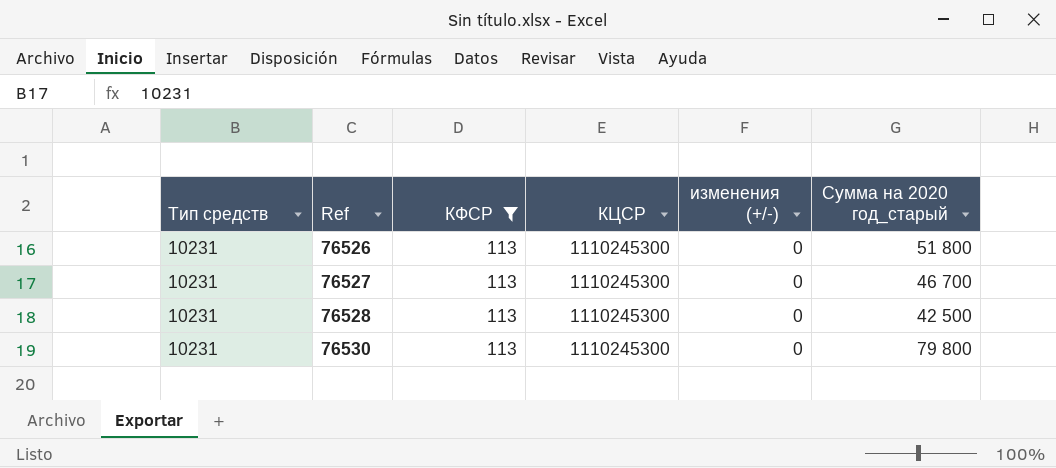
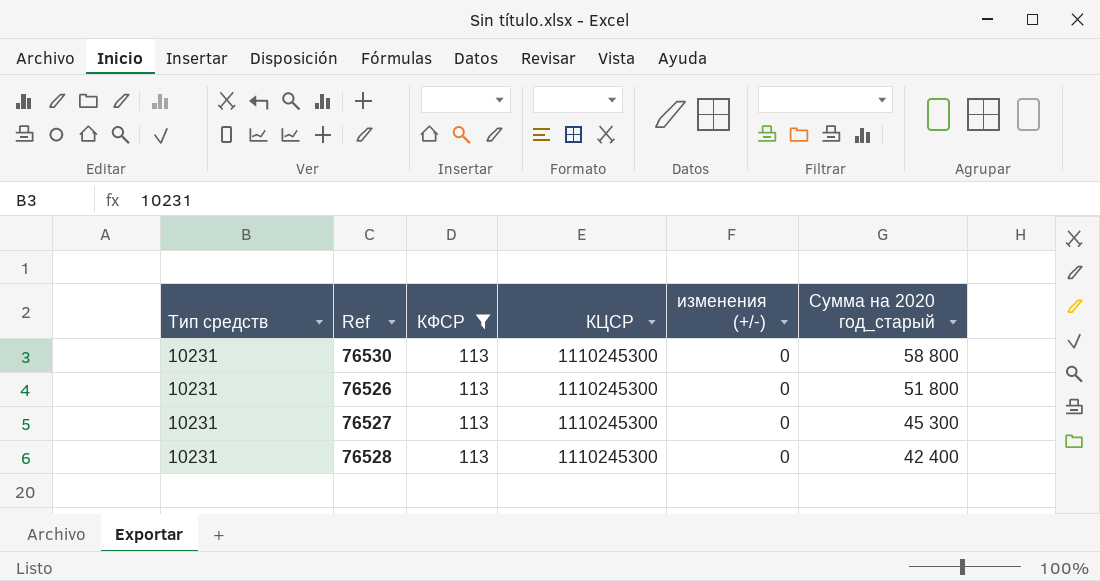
row order: Ref ascending -> Сумма на 2020 год_старый descending
76530 | Сумма на 2020 год_старый: 79 800 -> 58 800
76527 | Сумма на 2020 год_старый: 46 700 -> 45 300
76528 | Сумма на 2020 год_старый: 42 500 -> 42 400

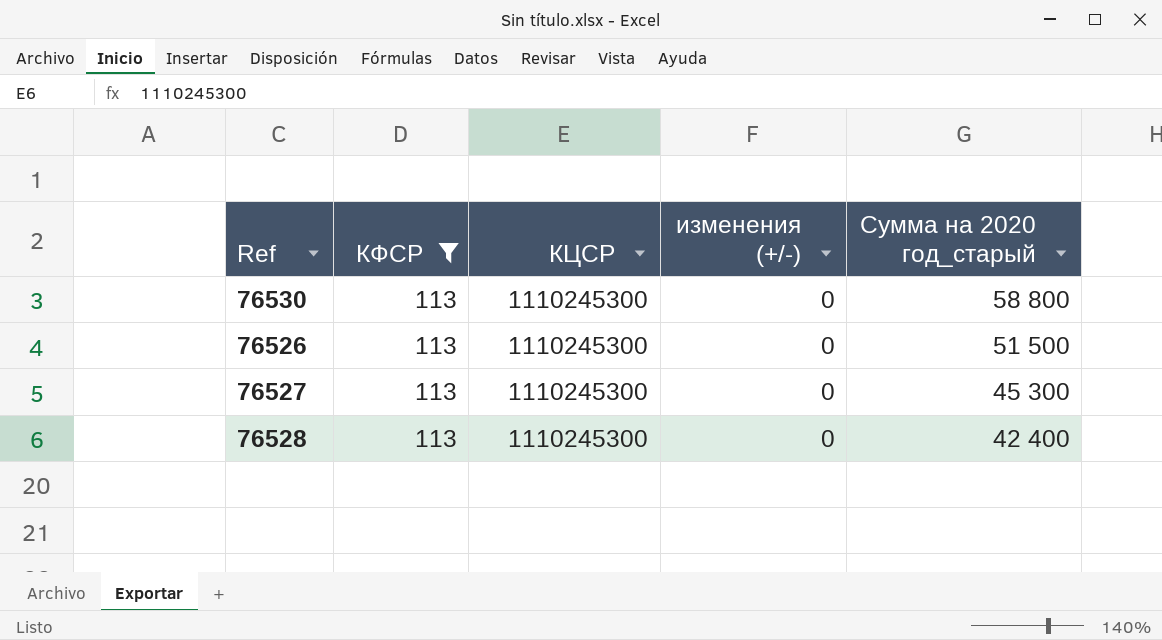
column Тип средств | position: 1 -> none
76526 | Сумма на 2020 год_старый: 51 800 -> 51 500

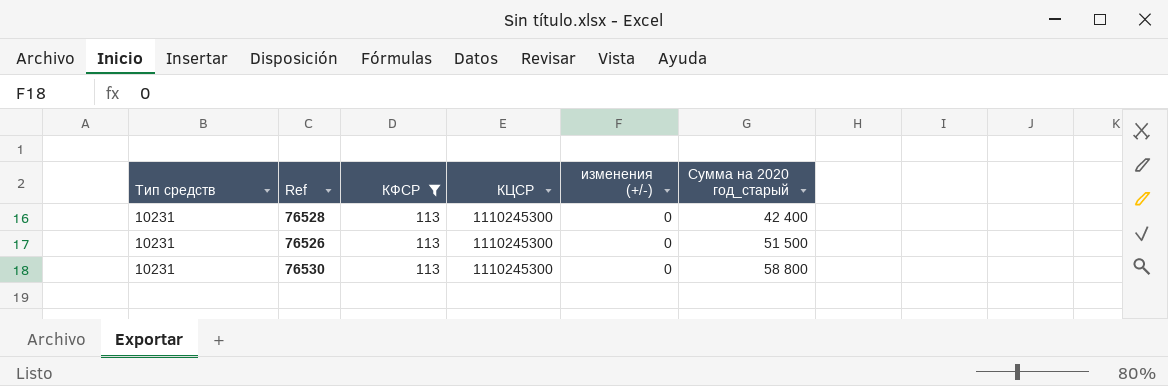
row order: Сумма на 2020 год_старый descending -> Сумма на 2020 год_старый ascending
column Тип средств | position: none -> 1
row 76527: 113 | 1110245300 | 0 | 45 300 -> none

